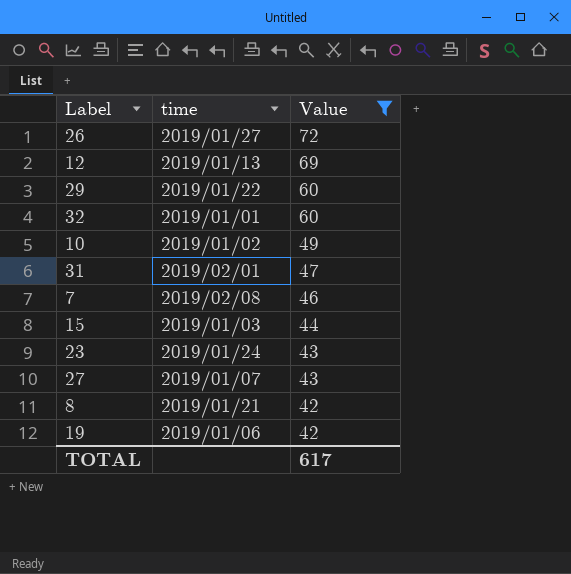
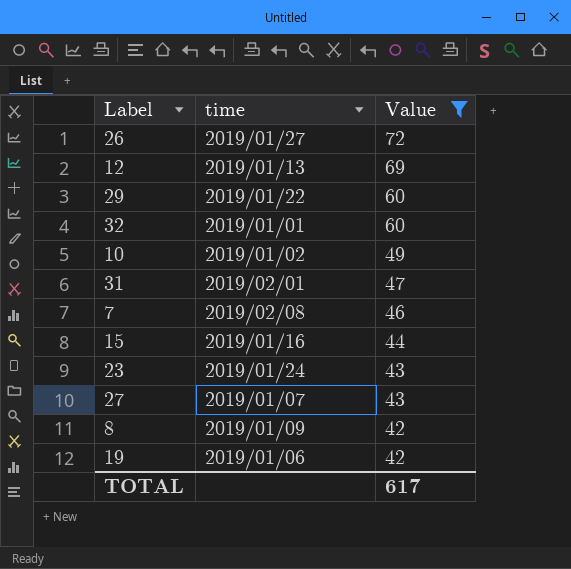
15 | time: 2019/01/03 -> 2019/01/16
8 | time: 2019/01/21 -> 2019/01/09

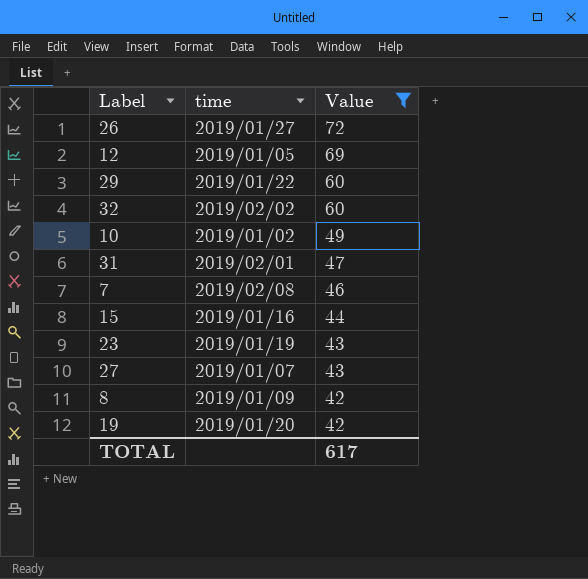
12 | time: 2019/01/13 -> 2019/01/05
32 | time: 2019/01/01 -> 2019/02/02
23 | time: 2019/01/24 -> 2019/01/19
19 | time: 2019/01/06 -> 2019/01/20

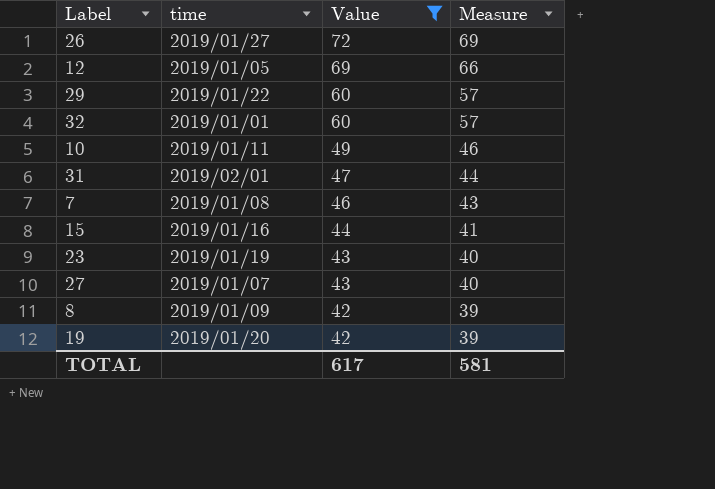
column Measure | formula: none -> [Value] - 3
32 | time: 2019/02/02 -> 2019/01/01
10 | time: 2019/01/02 -> 2019/01/11
7 | time: 2019/02/08 -> 2019/01/08

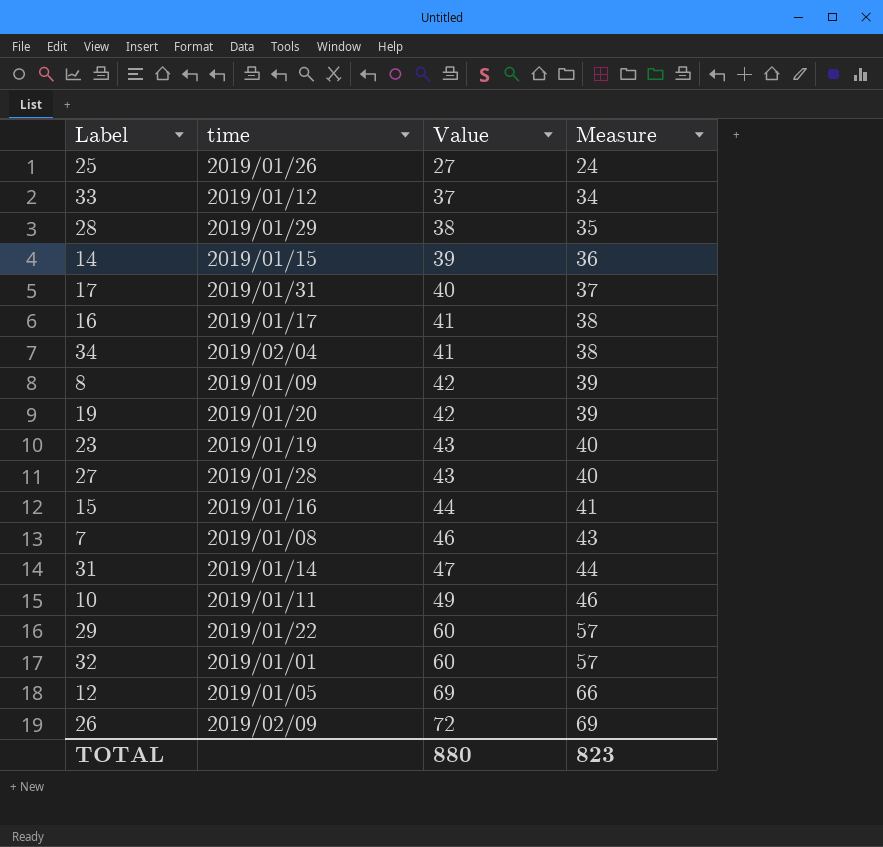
filter: Value >= 42 -> none
row order: Value descending -> Value ascending
27 | time: 2019/01/07 -> 2019/01/28
31 | time: 2019/02/01 -> 2019/01/14
26 | time: 2019/01/27 -> 2019/02/09
TOTAL | Value: 617 -> 880
TOTAL | Measure: 581 -> 823

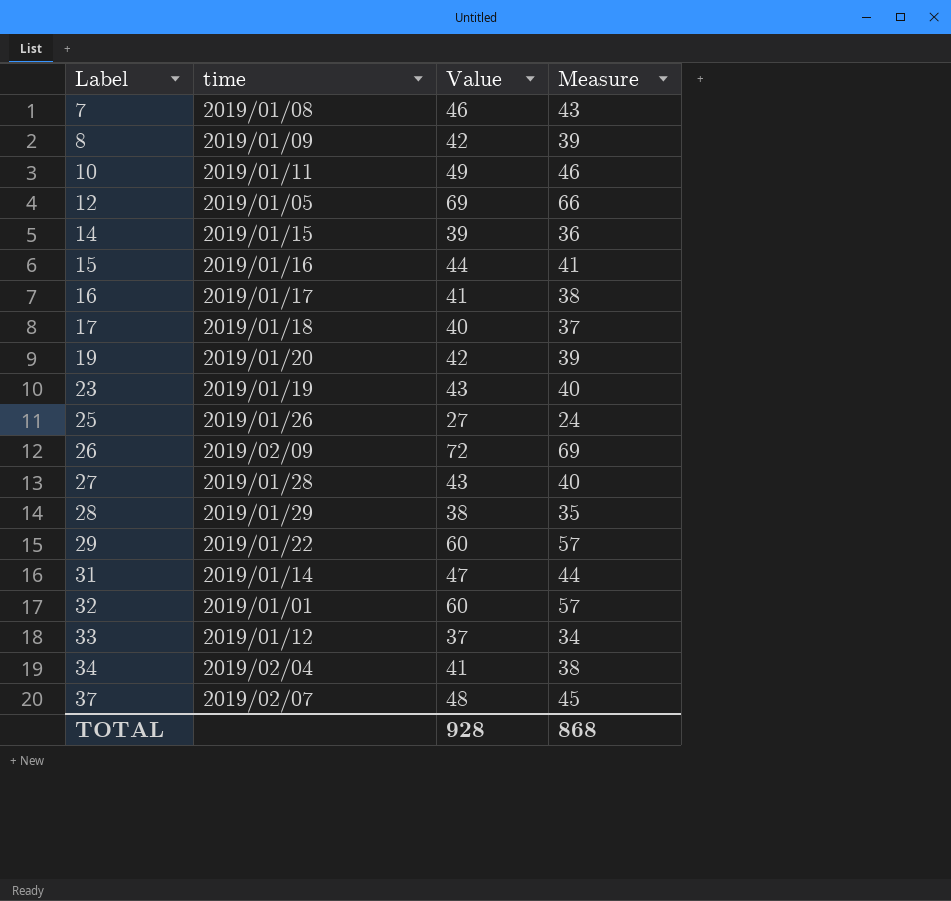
row order: Value ascending -> Label ascending
17 | time: 2019/01/31 -> 2019/01/18
row 37: none -> 2019/02/07 | 48 | 45
TOTAL | Value: 880 -> 928
TOTAL | Measure: 823 -> 868

